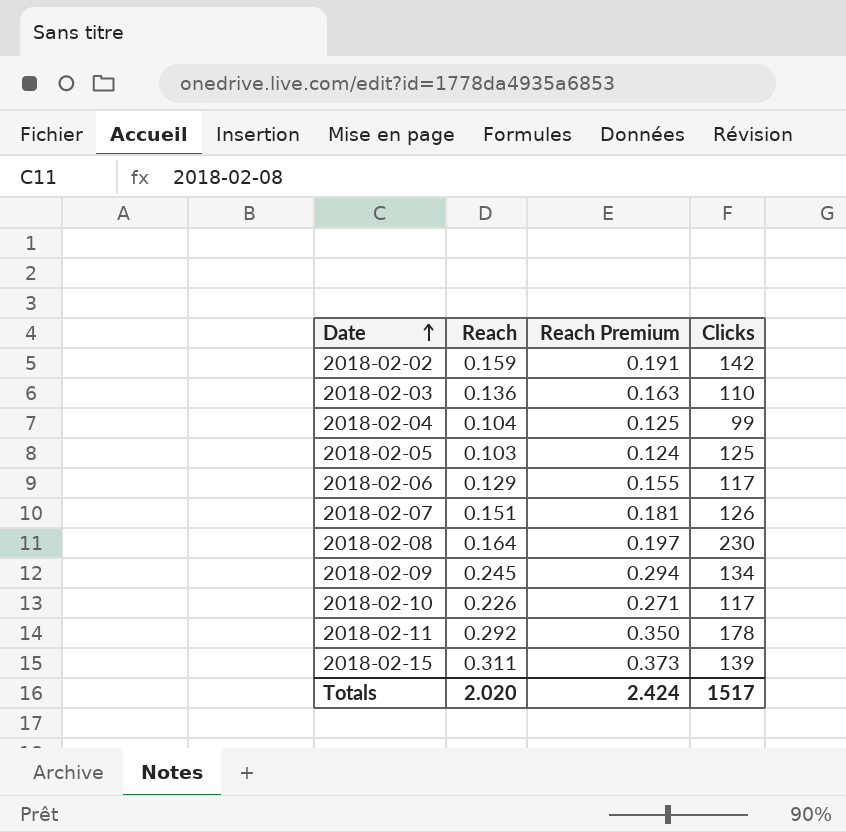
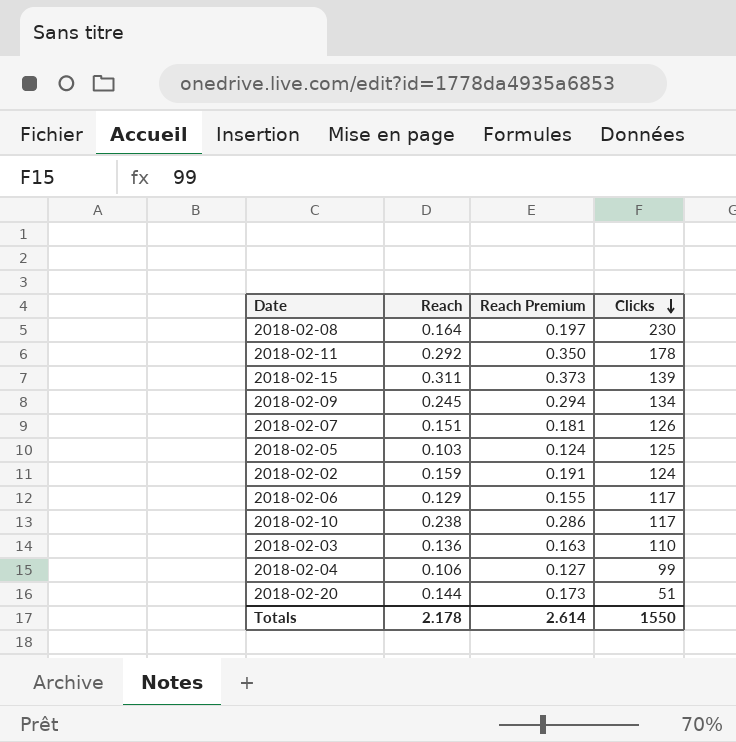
row order: Date ascending -> Clicks descending
2018-02-02 | Clicks: 142 -> 124
2018-02-10 | Reach: 0.226 -> 0.238
2018-02-10 | Reach Premium: 0.271 -> 0.286
2018-02-04 | Reach: 0.104 -> 0.106
2018-02-04 | Reach Premium: 0.125 -> 0.127
row 2018-02-20: none -> 0.144 | 0.173 | 51
Totals | Reach: 2.020 -> 2.178
Totals | Reach Premium: 2.424 -> 2.614
Totals | Clicks: 1517 -> 1550

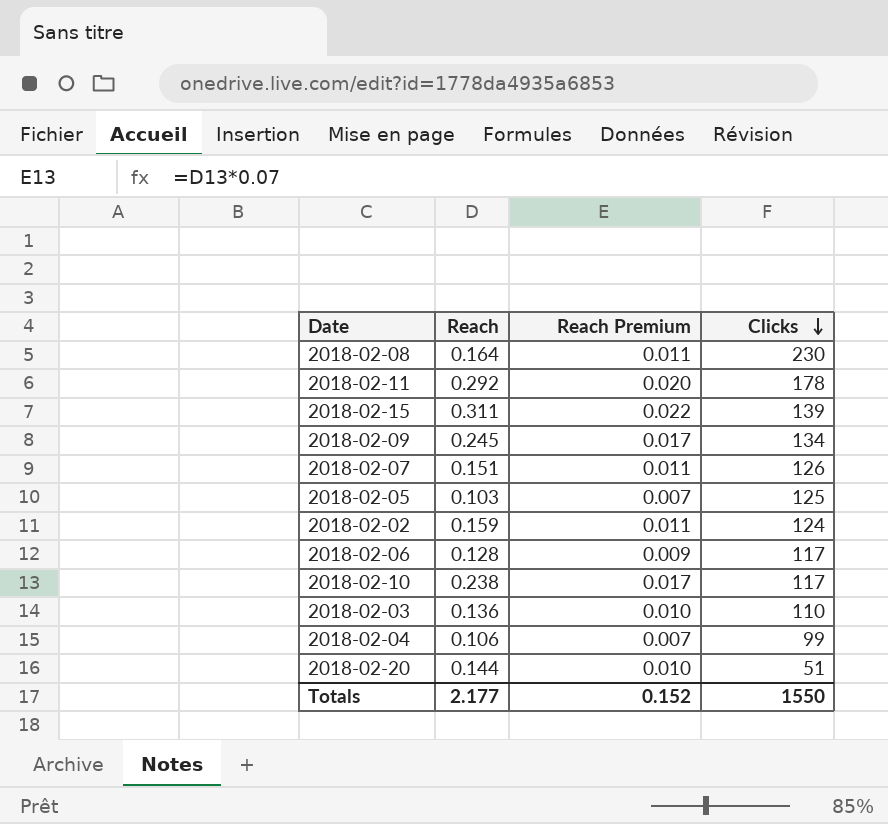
column Reach Premium | formula: [Reach] * 1.2 -> [Reach] * 0.07
2018-02-06 | Reach: 0.129 -> 0.128
Totals | Reach: 2.178 -> 2.177
Totals | Reach Premium: 2.614 -> 0.152

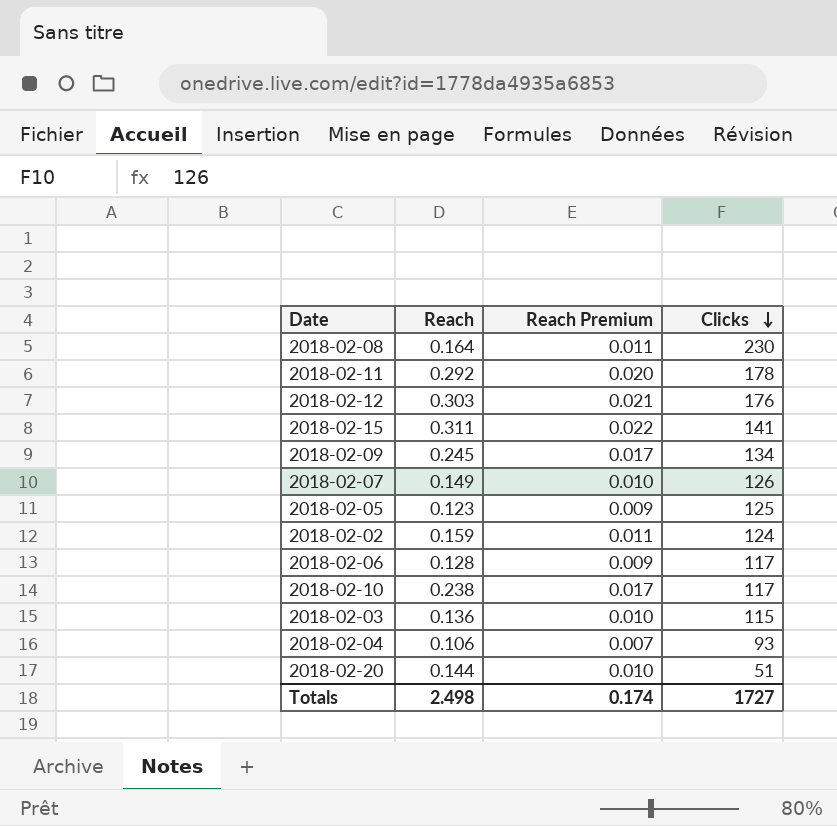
row 2018-02-12: none -> 0.303 | 0.021 | 176
2018-02-15 | Clicks: 139 -> 141
2018-02-07 | Reach: 0.151 -> 0.149
2018-02-07 | Reach Premium: 0.011 -> 0.010
2018-02-05 | Reach: 0.103 -> 0.123
2018-02-05 | Reach Premium: 0.007 -> 0.009
2018-02-03 | Clicks: 110 -> 115
2018-02-04 | Clicks: 99 -> 93
Totals | Reach: 2.177 -> 2.498
Totals | Reach Premium: 0.152 -> 0.174
Totals | Clicks: 1550 -> 1727

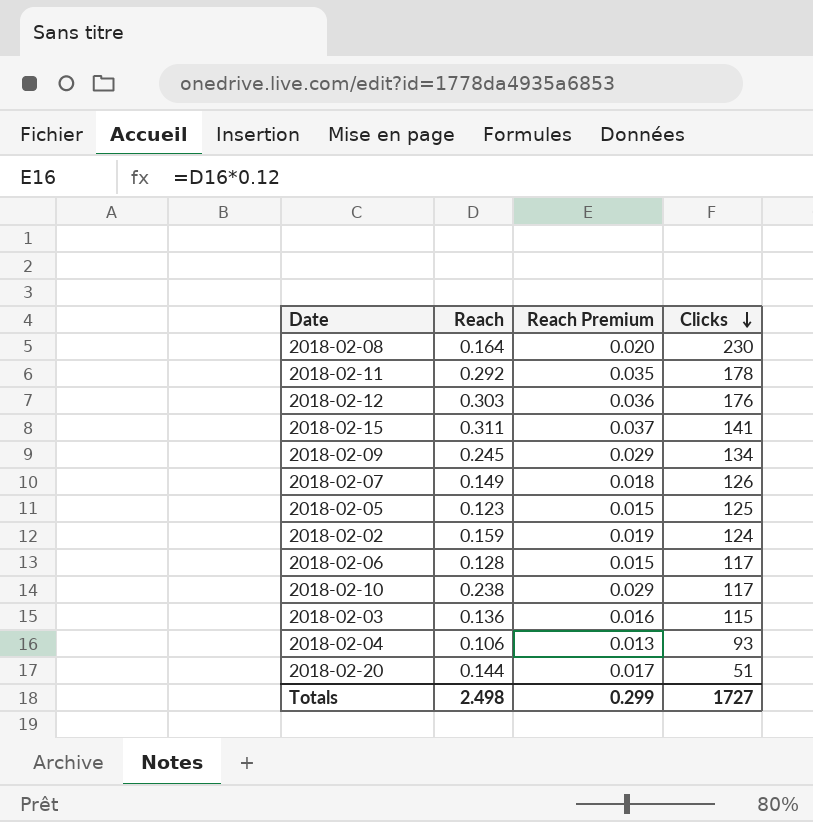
column Reach Premium | formula: [Reach] * 0.07 -> [Reach] * 0.12
Totals | Reach Premium: 0.174 -> 0.299

